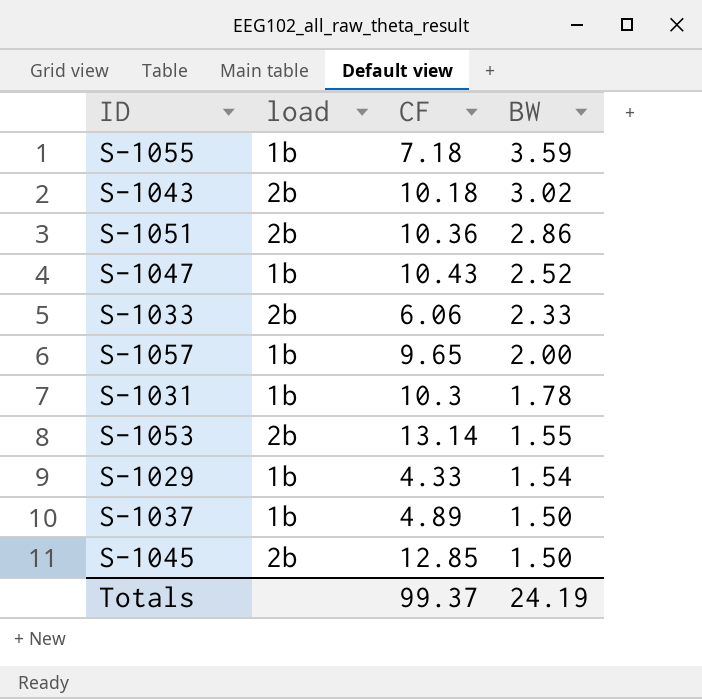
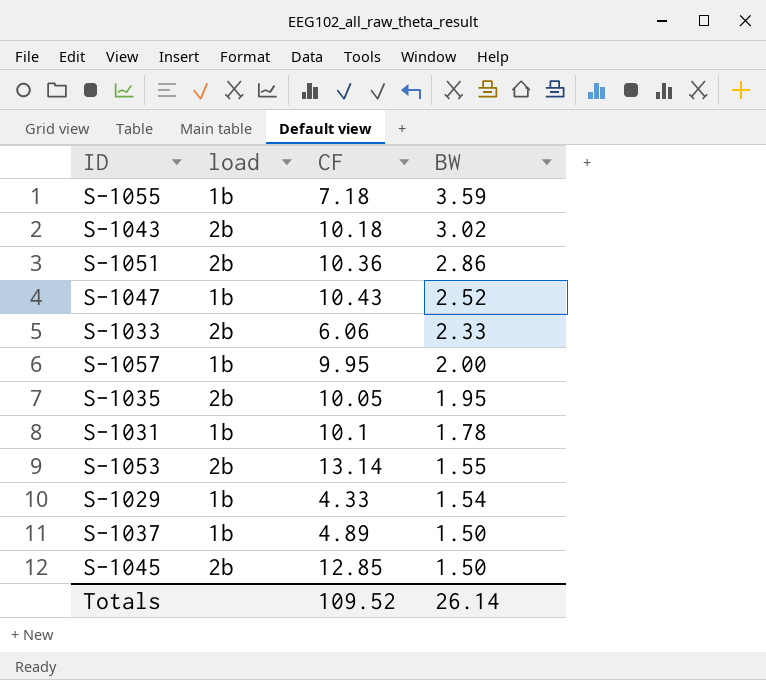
S-1057 | CF: 9.65 -> 9.95
row S-1035: none -> 2b | 10.05 | 1.95
S-1031 | CF: 10.3 -> 10.1
Totals | CF: 99.37 -> 109.52
Totals | BW: 24.19 -> 26.14

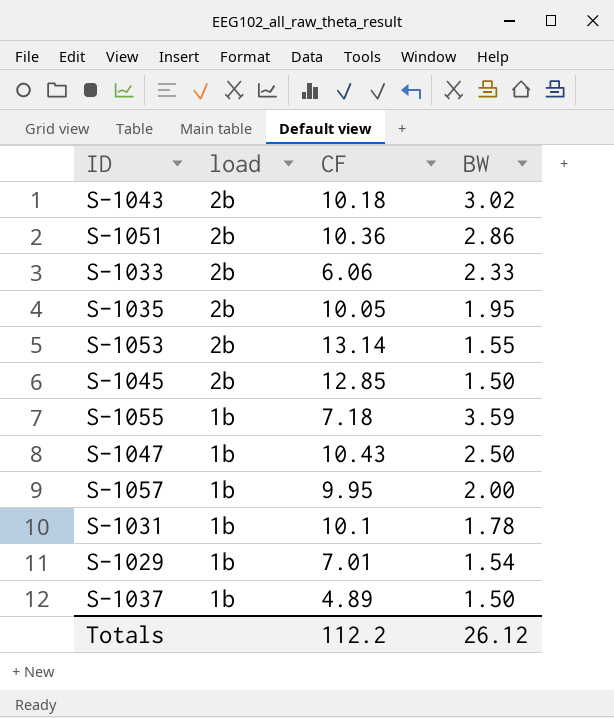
row order: BW descending -> load descending
S-1047 | BW: 2.52 -> 2.50
S-1029 | CF: 4.33 -> 7.01
Totals | CF: 109.52 -> 112.2
Totals | BW: 26.14 -> 26.12

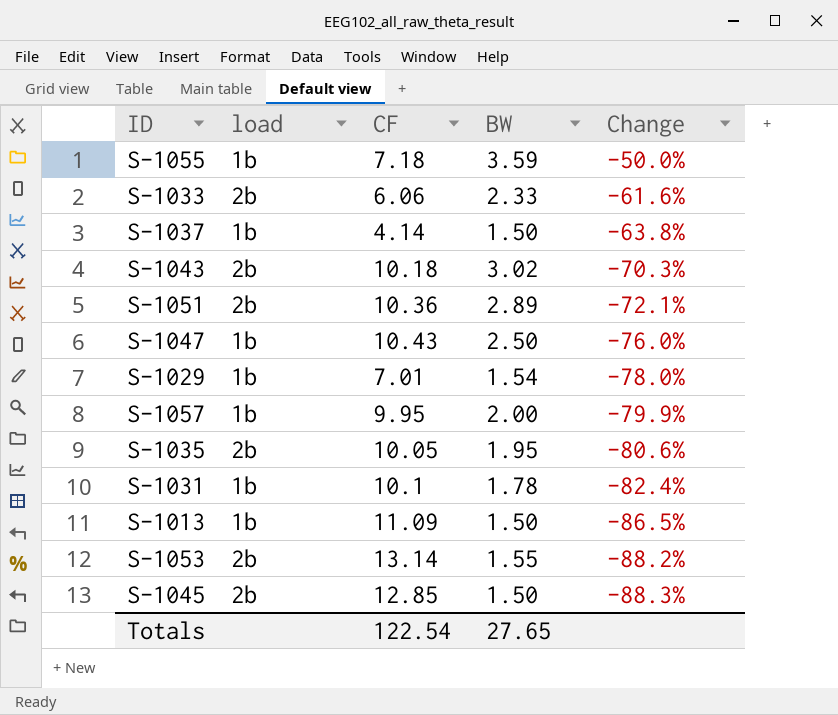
row order: load descending -> Change descending
column Change | formula: none -> ([BW] - [CF]) / [CF]
S-1037 | CF: 4.89 -> 4.14
S-1051 | BW: 2.86 -> 2.89
row S-1013: none -> 1b | 11.09 | 1.50 | -86.5%
Totals | CF: 112.2 -> 122.54
Totals | BW: 26.12 -> 27.65

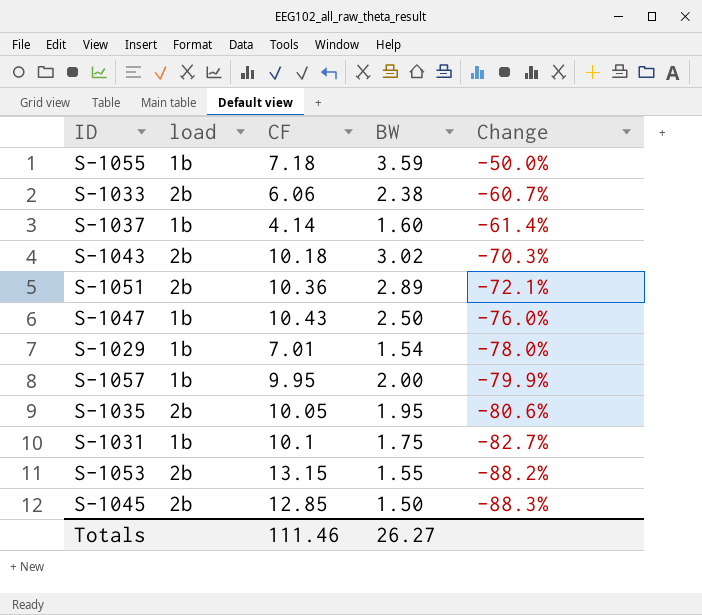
row S-1013: 1b | 11.09 | 1.50 | -86.5% -> none
S-1033 | BW: 2.33 -> 2.38
S-1033 | Change: -61.6% -> -60.7%
S-1037 | BW: 1.50 -> 1.60
S-1037 | Change: -63.8% -> -61.4%
S-1031 | BW: 1.78 -> 1.75
S-1031 | Change: -82.4% -> -82.7%
S-1053 | CF: 13.14 -> 13.15
Totals | CF: 122.54 -> 111.46
Totals | BW: 27.65 -> 26.27

